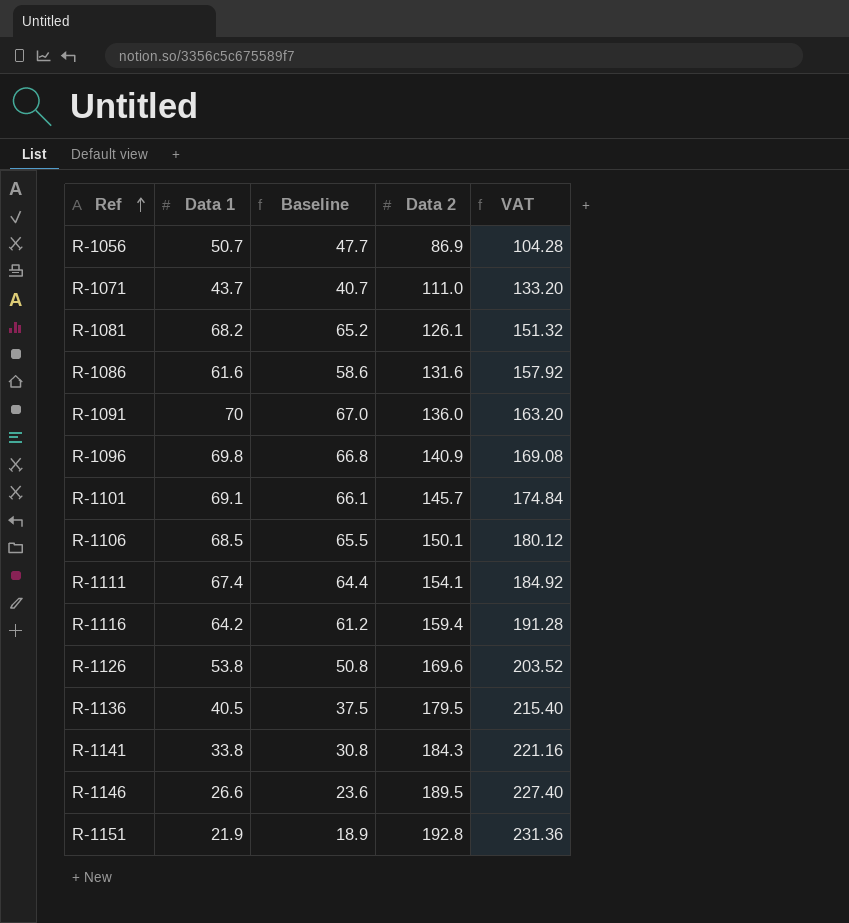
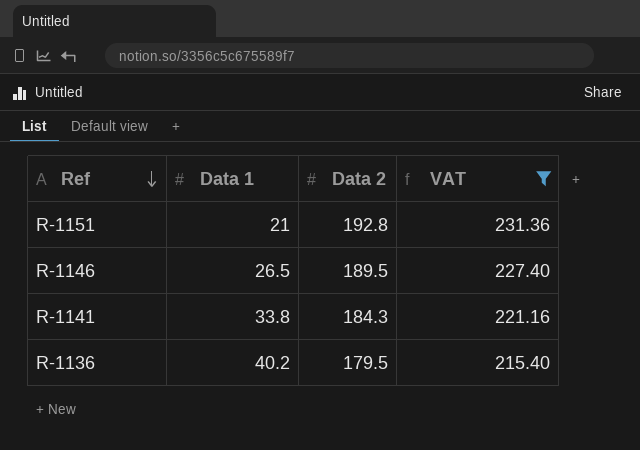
filter: none -> VAT >= 215.40
row order: Ref ascending -> Ref descending
column Baseline | formula: [Data 1] - 3 -> none
R-1151 | Data 1: 21.9 -> 21
R-1146 | Data 1: 26.6 -> 26.5
R-1136 | Data 1: 40.5 -> 40.2

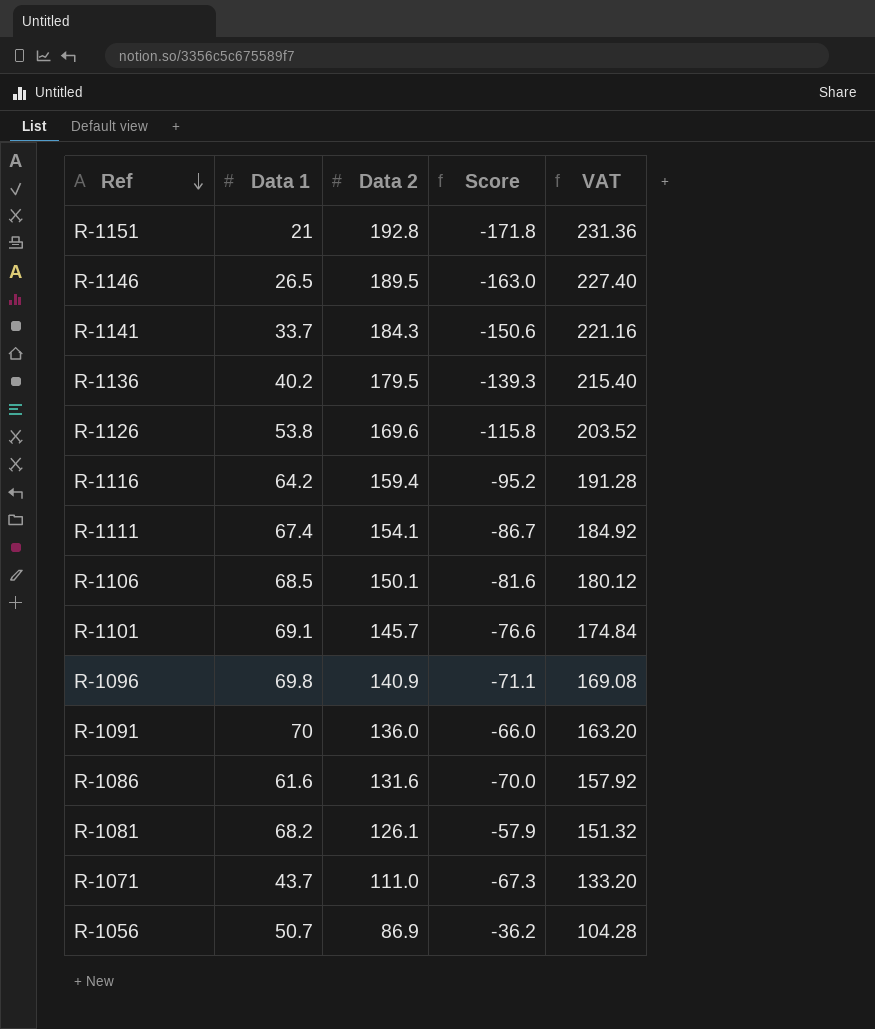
filter: VAT >= 215.40 -> none
column Score | formula: none -> [Data 1] - [Data 2]
R-1141 | Data 1: 33.8 -> 33.7

